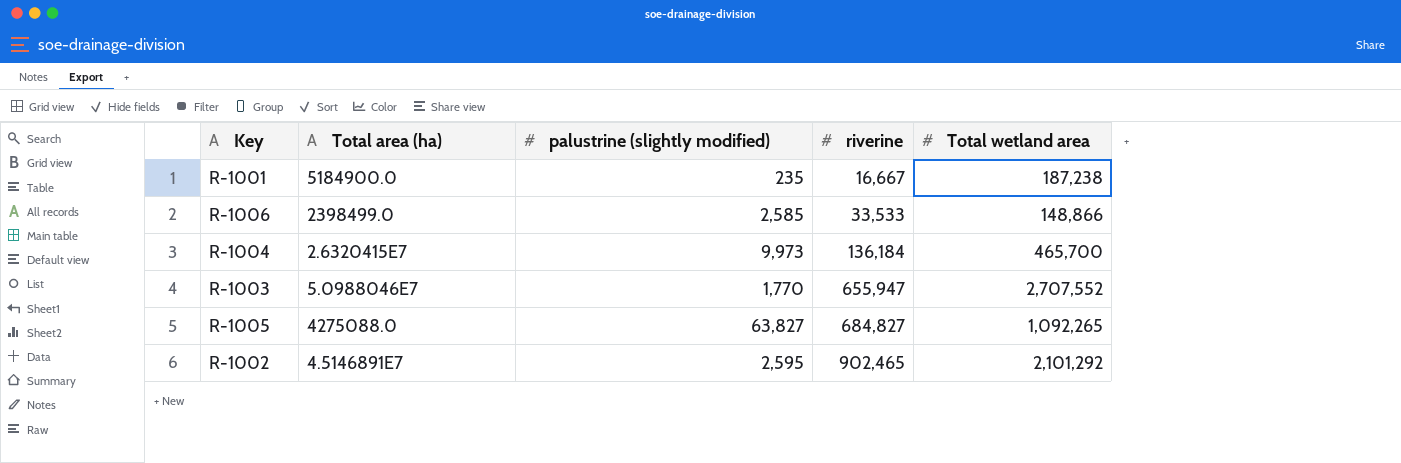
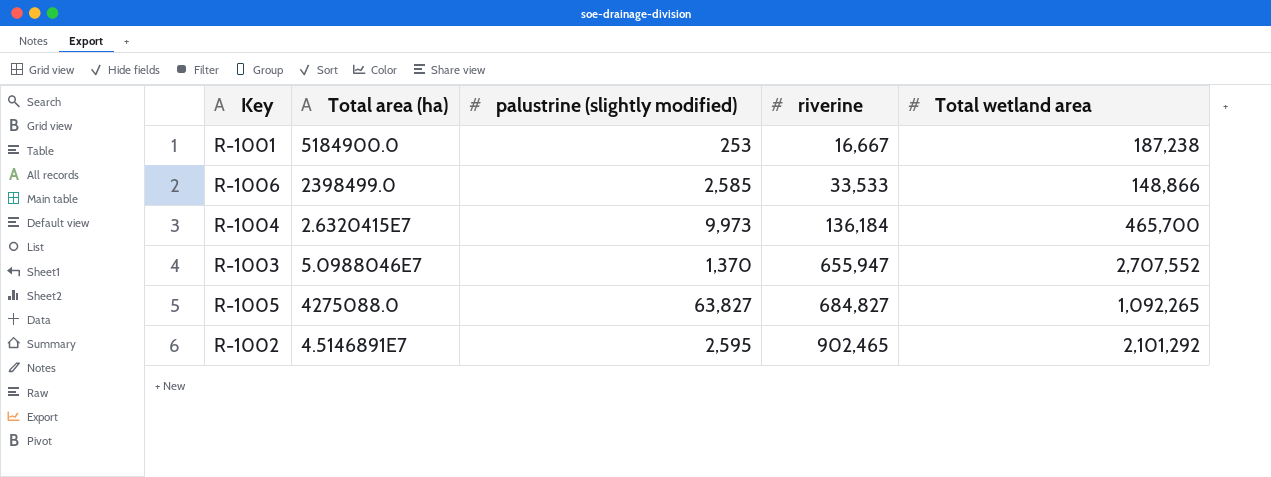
R-1001 | palustrine (slightly modified): 235 -> 253
R-1003 | palustrine (slightly modified): 1,770 -> 1,370

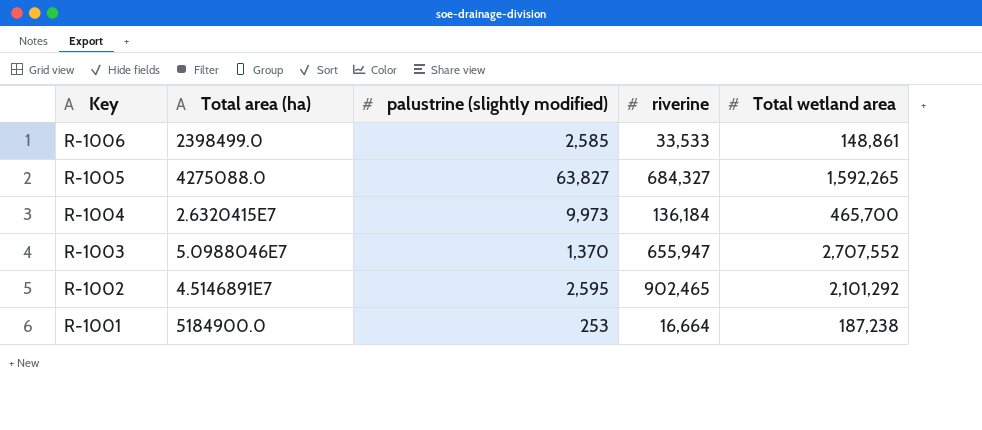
row order: riverine ascending -> Key descending
R-1006 | Total wetland area: 148,866 -> 148,861
R-1005 | riverine: 684,827 -> 684,327
R-1005 | Total wetland area: 1,092,265 -> 1,592,265
R-1001 | riverine: 16,667 -> 16,664

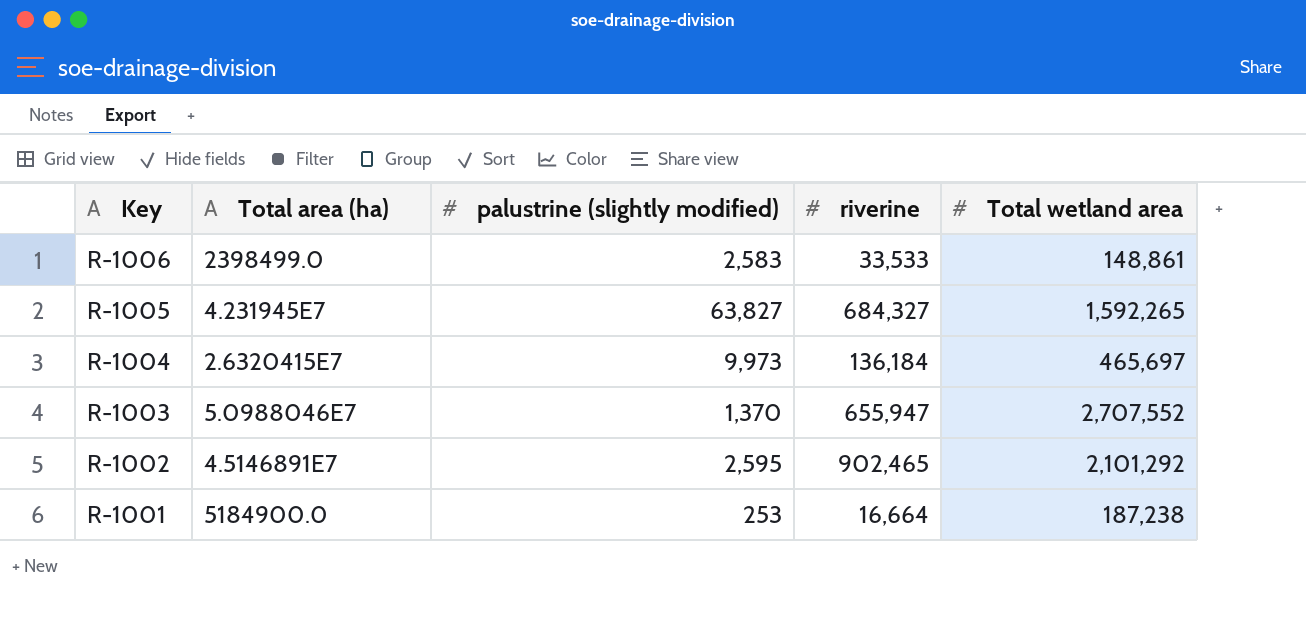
R-1006 | palustrine (slightly modified): 2,585 -> 2,583
R-1005 | Total area (ha): 4275088.0 -> 4.231945E7
R-1004 | Total wetland area: 465,700 -> 465,697

